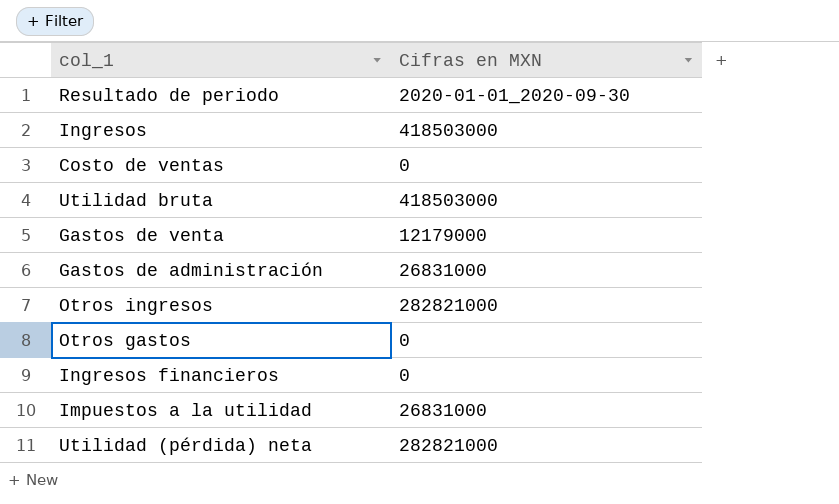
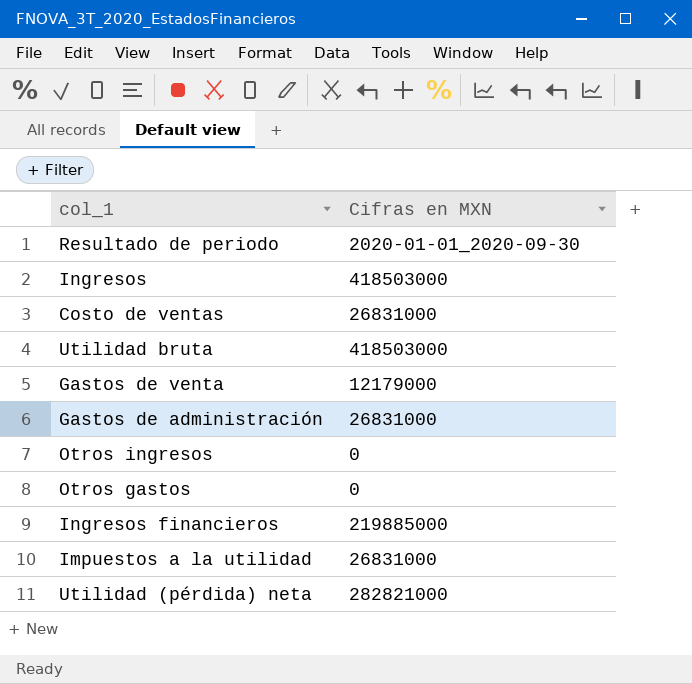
Costo de ventas | Cifras en MXN: 0 -> 26831000
Otros ingresos | Cifras en MXN: 282821000 -> 0
Ingresos financieros | Cifras en MXN: 0 -> 219885000

